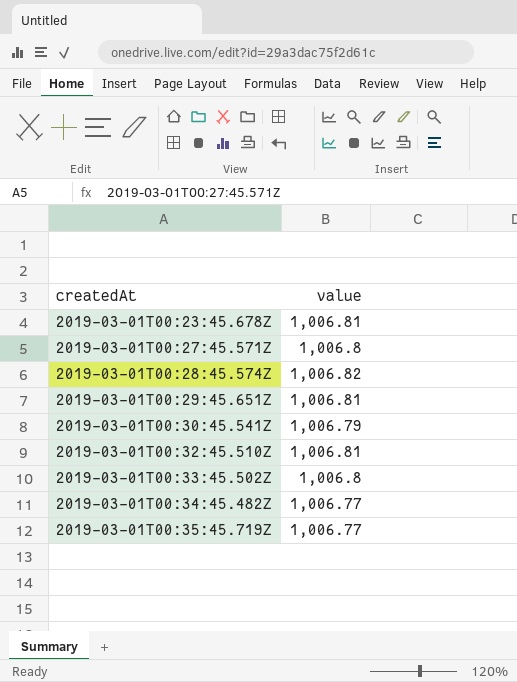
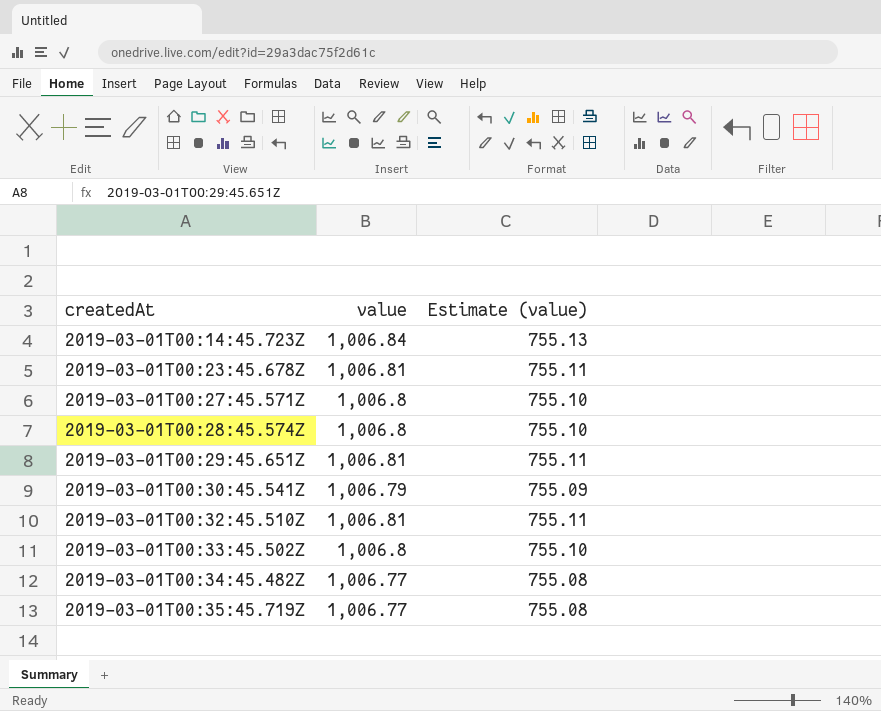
column Estimate (value) | formula: none -> [value] * 0.75
row 2019-03-01T00:14:45.723Z: none -> 1,006.84 | 755.13
2019-03-01T00:28:45.574Z | value: 1,006.82 -> 1,006.8

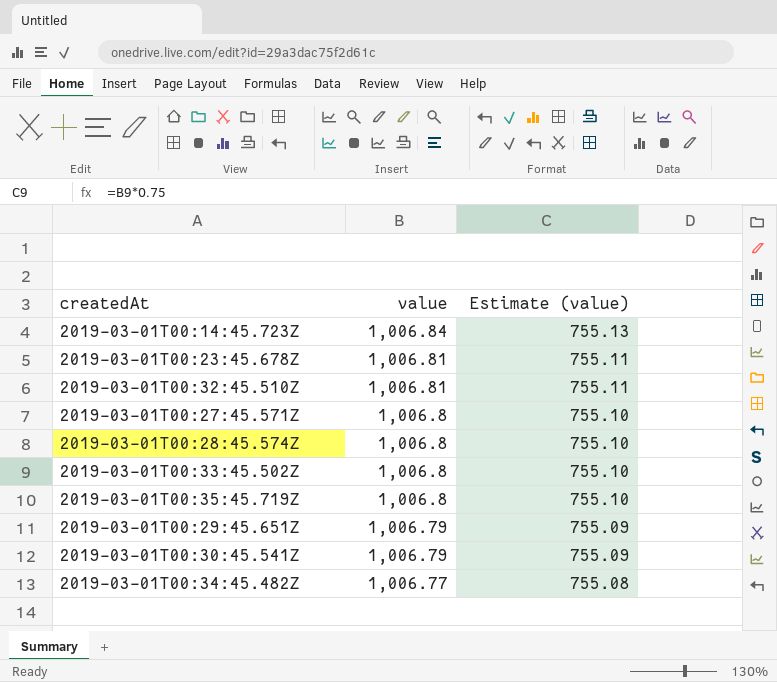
row order: createdAt ascending -> value descending
2019-03-01T00:35:45.719Z | value: 1,006.77 -> 1,006.8
2019-03-01T00:35:45.719Z | Estimate (value): 755.08 -> 755.10
2019-03-01T00:29:45.651Z | value: 1,006.81 -> 1,006.79
2019-03-01T00:29:45.651Z | Estimate (value): 755.11 -> 755.09

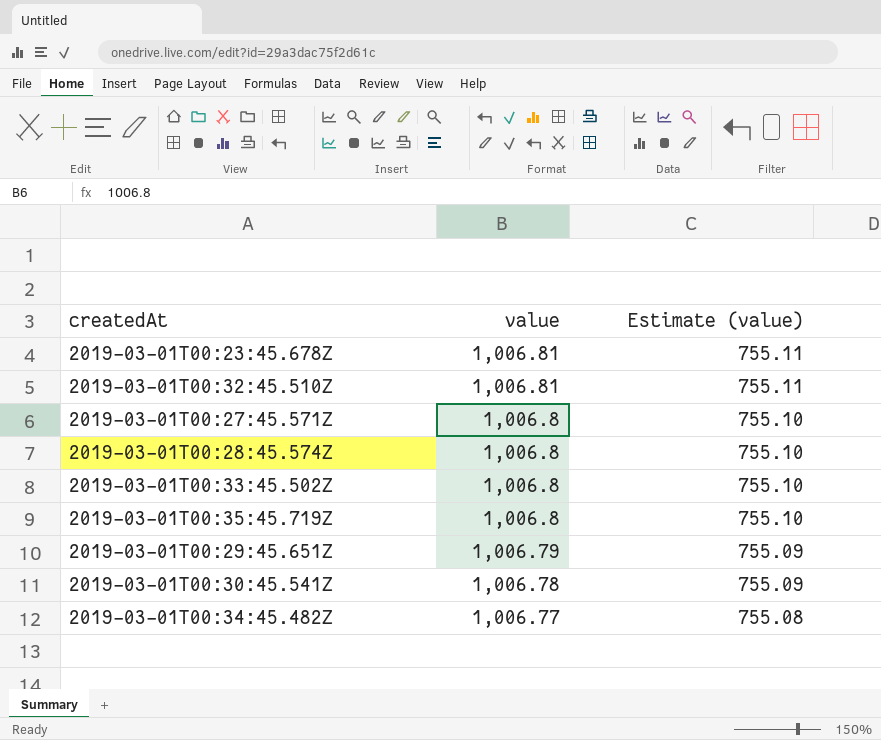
row 2019-03-01T00:14:45.723Z: 1,006.84 | 755.13 -> none
2019-03-01T00:30:45.541Z | value: 1,006.79 -> 1,006.78

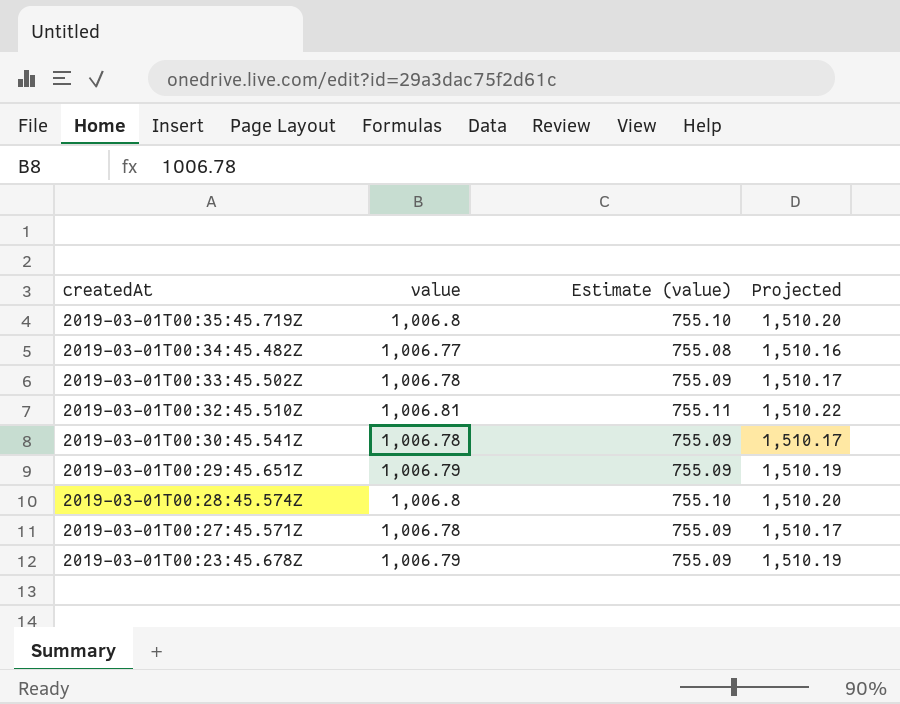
row order: value descending -> createdAt descending
column Projected | formula: none -> [value] * 1.5
2019-03-01T00:33:45.502Z | value: 1,006.8 -> 1,006.78
2019-03-01T00:33:45.502Z | Estimate (value): 755.10 -> 755.09
2019-03-01T00:27:45.571Z | value: 1,006.8 -> 1,006.78
2019-03-01T00:27:45.571Z | Estimate (value): 755.10 -> 755.09
2019-03-01T00:23:45.678Z | value: 1,006.81 -> 1,006.79
2019-03-01T00:23:45.678Z | Estimate (value): 755.11 -> 755.09

